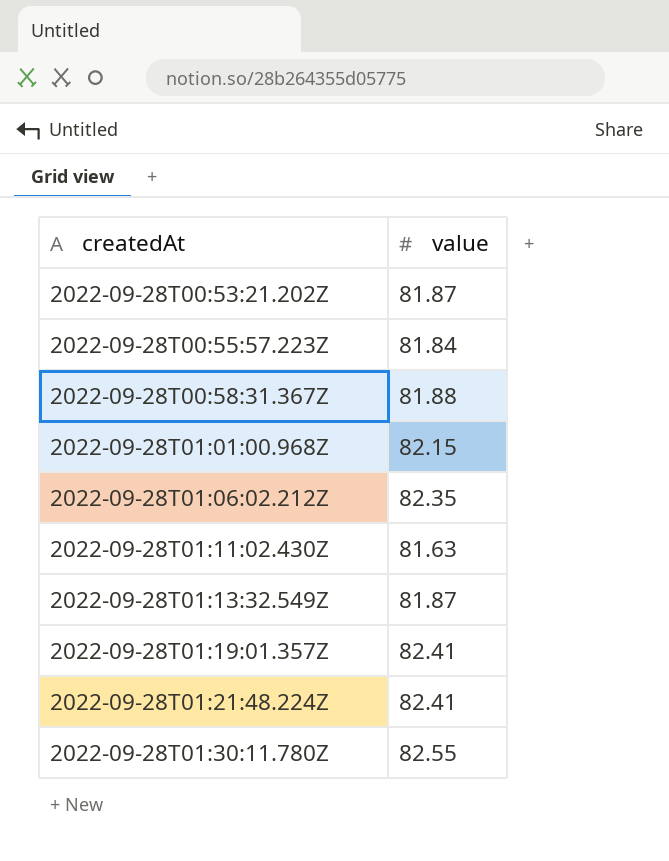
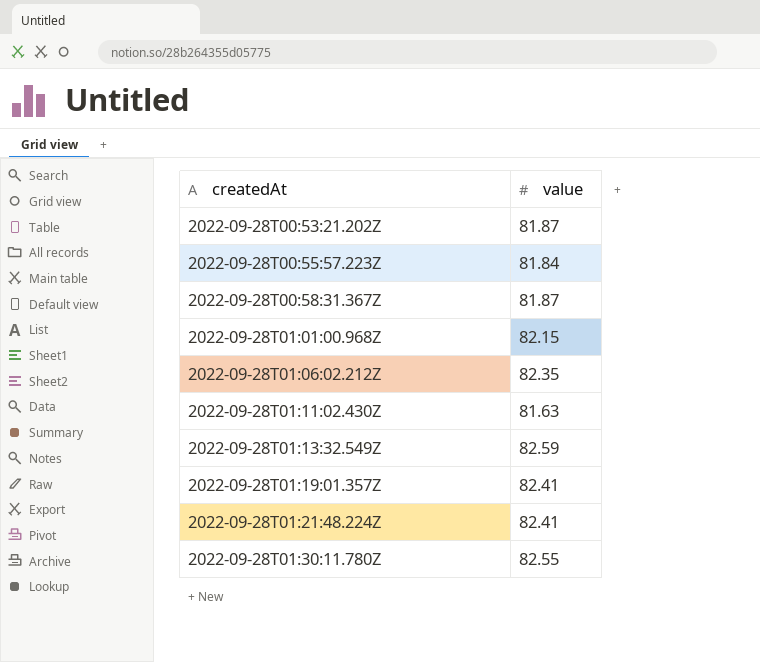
2022-09-28T00:58:31.367Z | value: 81.88 -> 81.87
2022-09-28T01:13:32.549Z | value: 81.87 -> 82.59

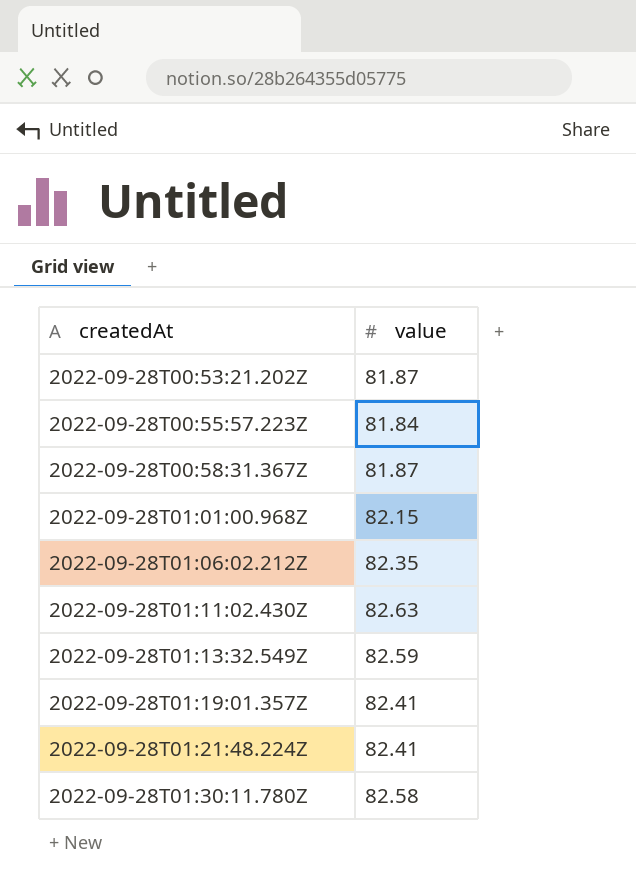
2022-09-28T01:11:02.430Z | value: 81.63 -> 82.63
2022-09-28T01:30:11.780Z | value: 82.55 -> 82.58

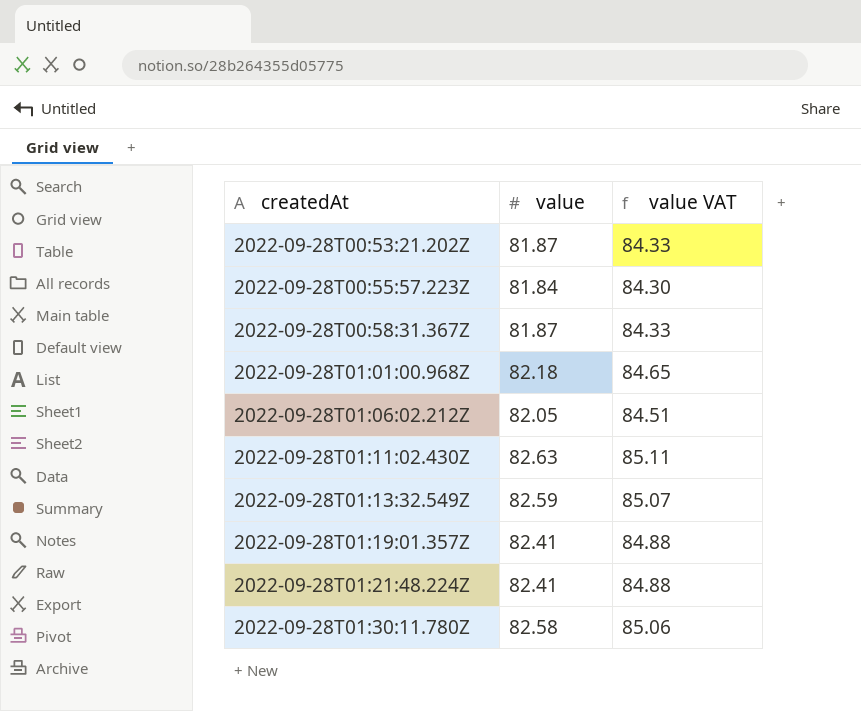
column value VAT | formula: none -> [value] * 1.03
2022-09-28T01:01:00.968Z | value: 82.15 -> 82.18
2022-09-28T01:06:02.212Z | value: 82.35 -> 82.05

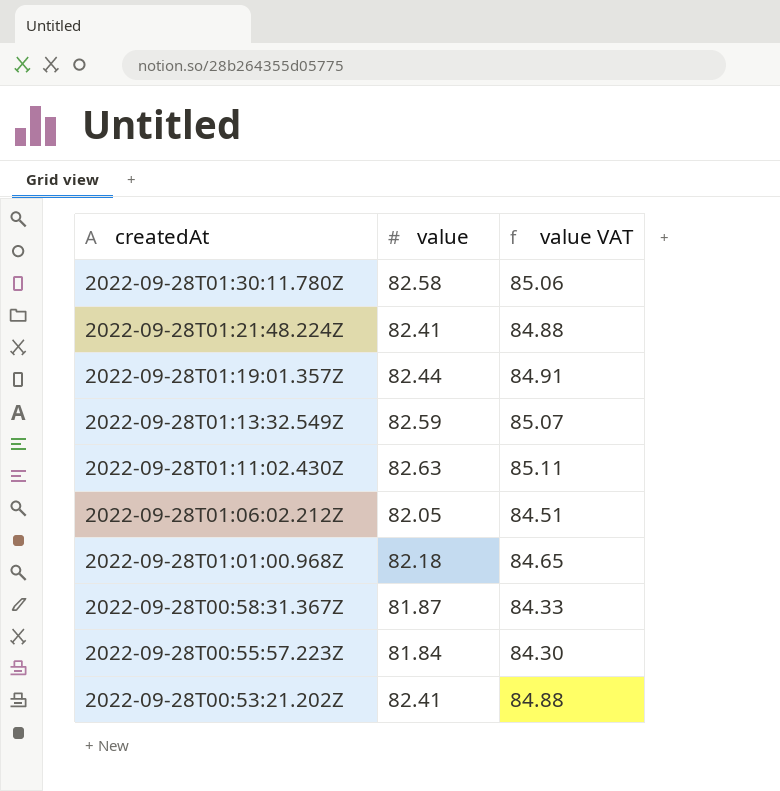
row order: createdAt ascending -> createdAt descending
2022-09-28T01:19:01.357Z | value: 82.41 -> 82.44
2022-09-28T01:19:01.357Z | value VAT: 84.88 -> 84.91
2022-09-28T00:53:21.202Z | value: 81.87 -> 82.41
2022-09-28T00:53:21.202Z | value VAT: 84.33 -> 84.88

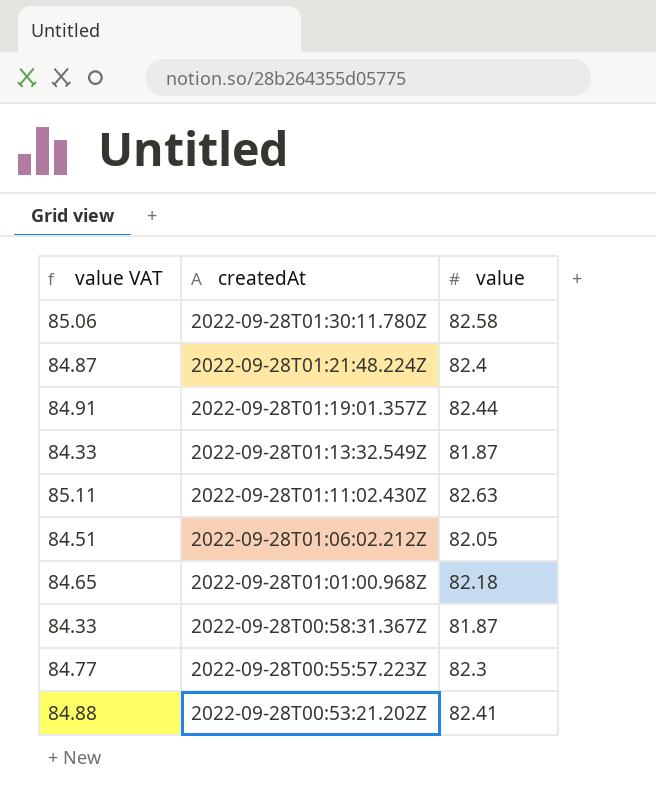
column value VAT | position: 3 -> 1
2022-09-28T01:21:48.224Z | value VAT: 84.88 -> 84.87
2022-09-28T01:21:48.224Z | value: 82.41 -> 82.4
2022-09-28T01:13:32.549Z | value VAT: 85.07 -> 84.33
2022-09-28T01:13:32.549Z | value: 82.59 -> 81.87
2022-09-28T00:55:57.223Z | value VAT: 84.30 -> 84.77
2022-09-28T00:55:57.223Z | value: 81.84 -> 82.3

